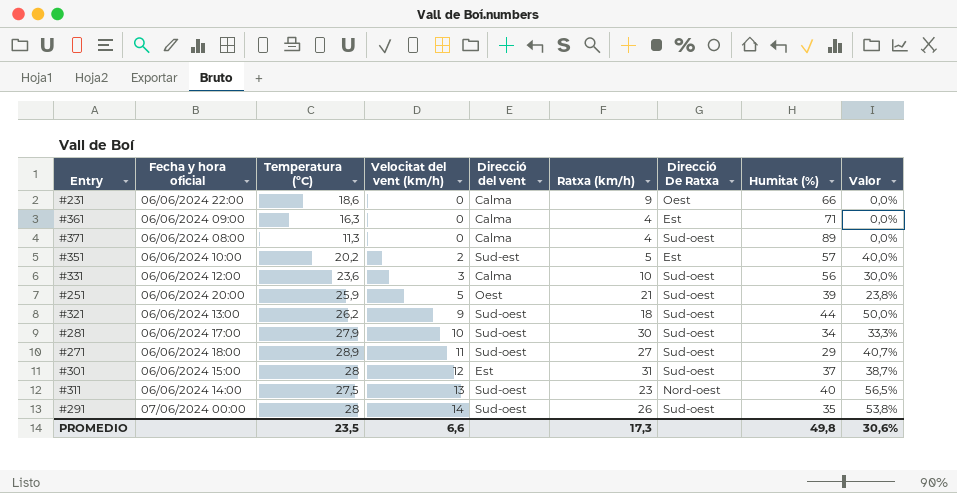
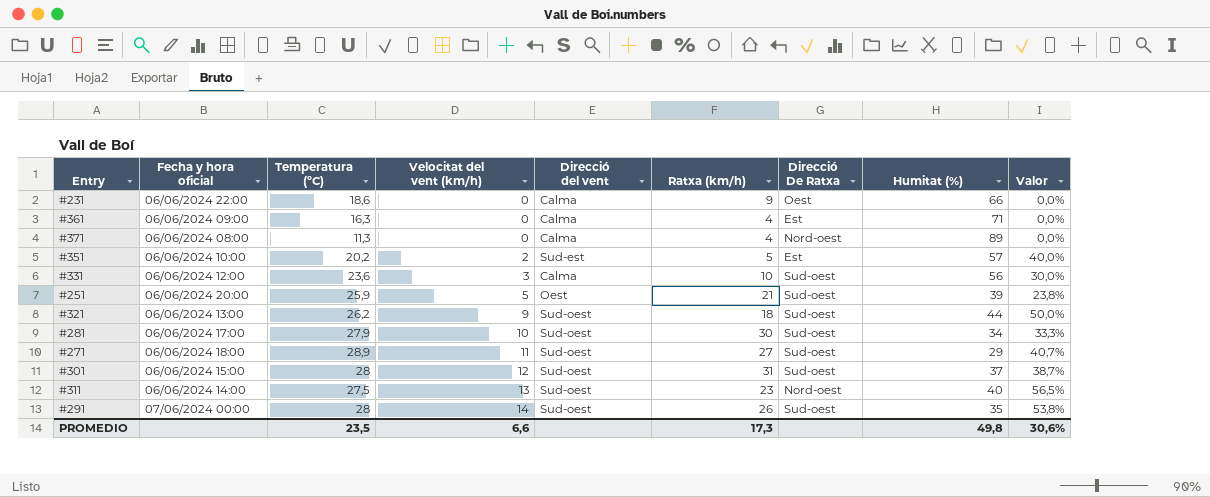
#371 | Direcció De Ratxa: Sud-oest -> Nord-oest
#301 | Direcció del vent: Est -> Sud-oest

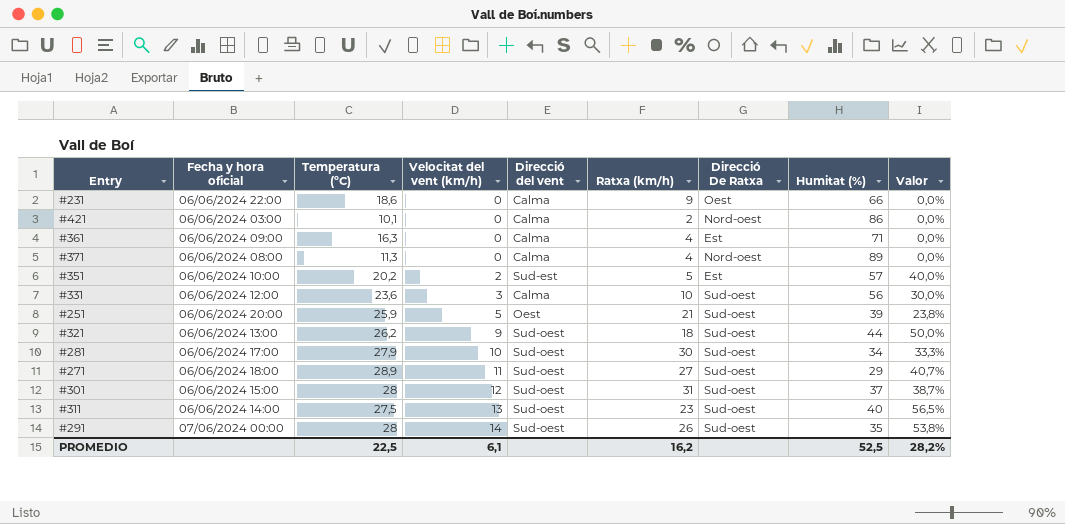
row #421: none -> 06/06/2024 03:00 | 10,1 | 0 | Calma | 2 | Nord-oest | 86 | 0,0%
#311 | Direcció De Ratxa: Nord-oest -> Sud-oest
PROMEDIO | Temperatura (ºC): 23,5 -> 22,5
PROMEDIO | Velocitat del vent (km/h): 6,6 -> 6,1
PROMEDIO | Ratxa (km/h): 17,3 -> 16,2
PROMEDIO | Humitat (%): 49,8 -> 52,5
PROMEDIO | Valor: 30,6% -> 28,2%

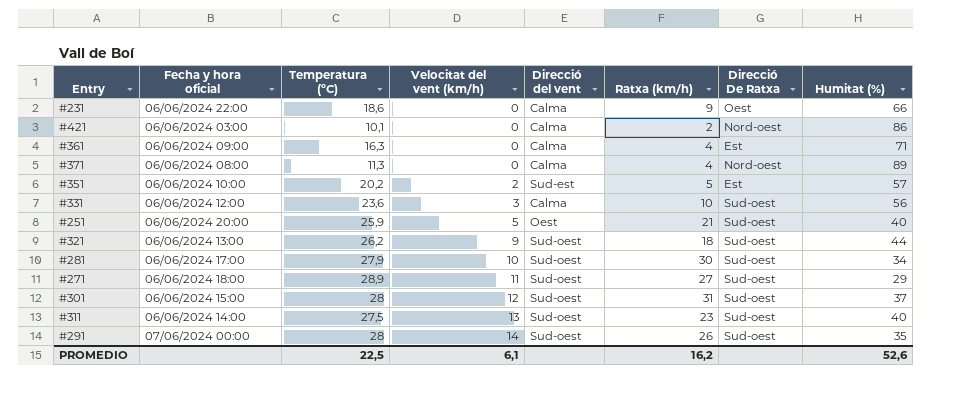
column Valor | formula: [Velocitat del vent (km/h)] / [Ratxa (km/h)] -> none
#251 | Humitat (%): 39 -> 40
PROMEDIO | Humitat (%): 52,5 -> 52,6

